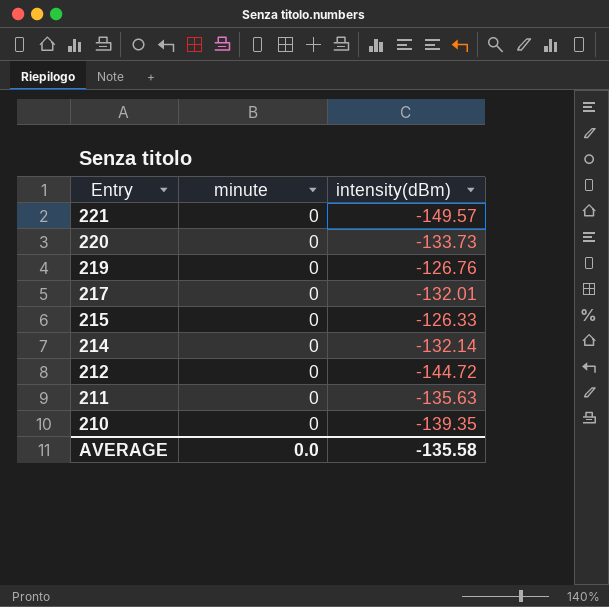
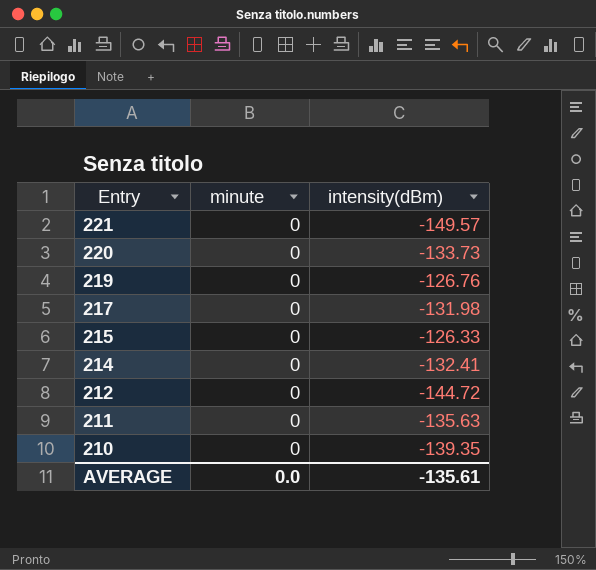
217 | intensity(dBm): -132.01 -> -131.98
214 | intensity(dBm): -132.14 -> -132.41
AVERAGE | intensity(dBm): -135.58 -> -135.61

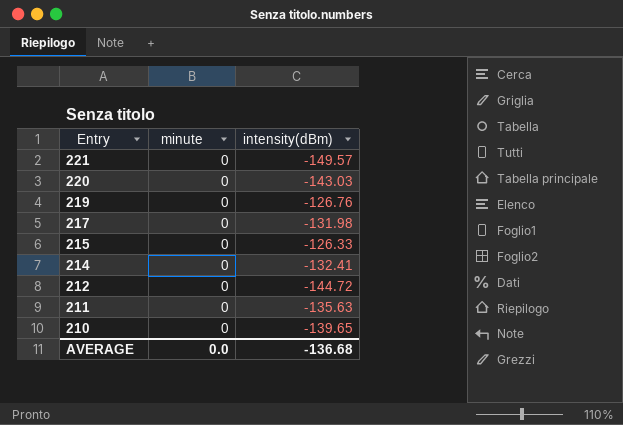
220 | intensity(dBm): -133.73 -> -143.03
210 | intensity(dBm): -139.35 -> -139.65
AVERAGE | intensity(dBm): -135.61 -> -136.68

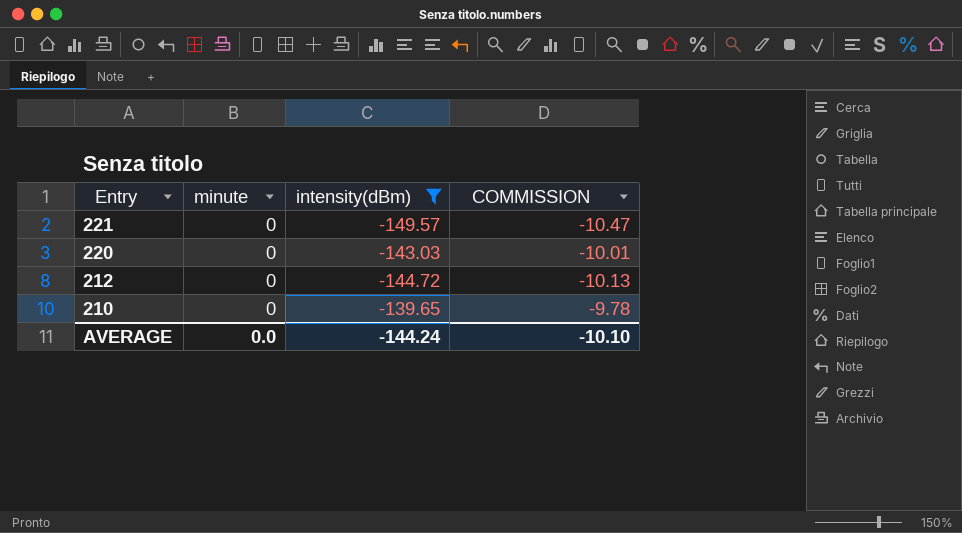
filter: none -> intensity(dBm) <= -139.65
column COMMISSION | formula: none -> [intensity(dBm)] * 0.07
AVERAGE | intensity(dBm): -136.68 -> -144.24

